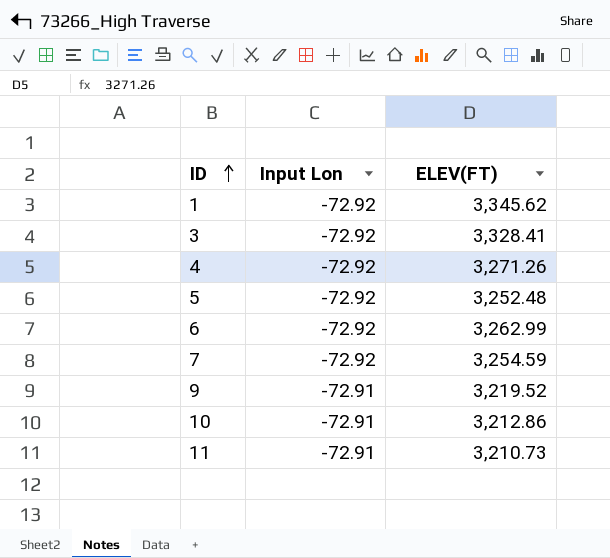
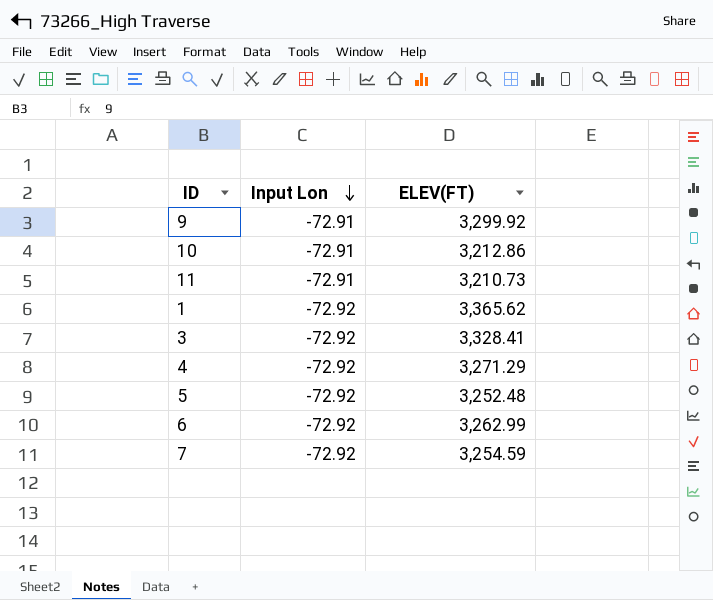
row order: ID ascending -> Input Lon descending
9 | ELEV(FT): 3,219.52 -> 3,299.92
1 | ELEV(FT): 3,345.62 -> 3,365.62
4 | ELEV(FT): 3,271.26 -> 3,271.29

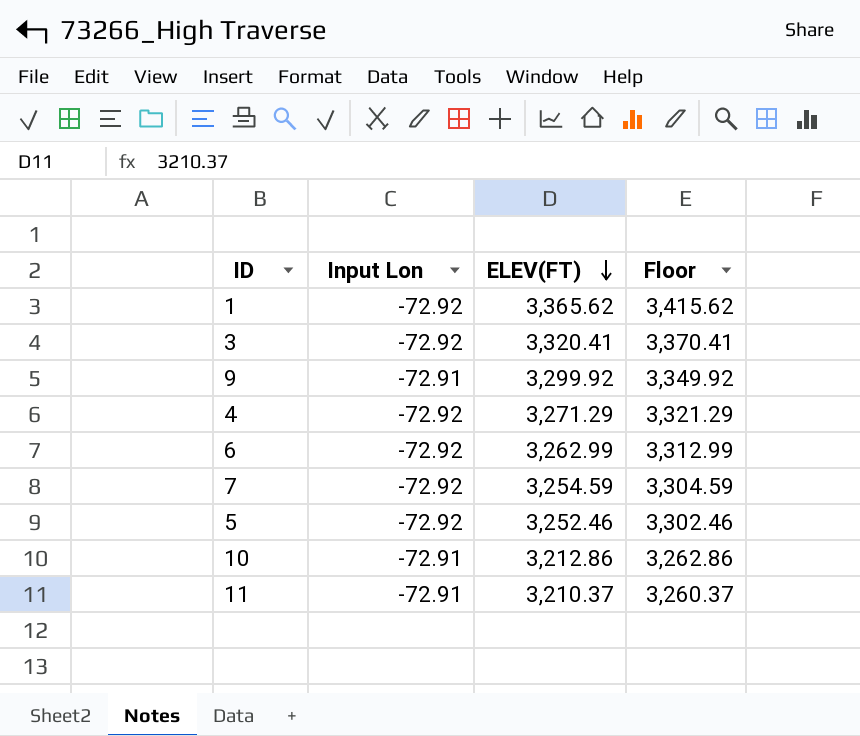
row order: Input Lon descending -> ELEV(FT) descending
column Floor | formula: none -> [ELEV(FT)] + 50
3 | ELEV(FT): 3,328.41 -> 3,320.41
5 | ELEV(FT): 3,252.48 -> 3,252.46
11 | ELEV(FT): 3,210.73 -> 3,210.37

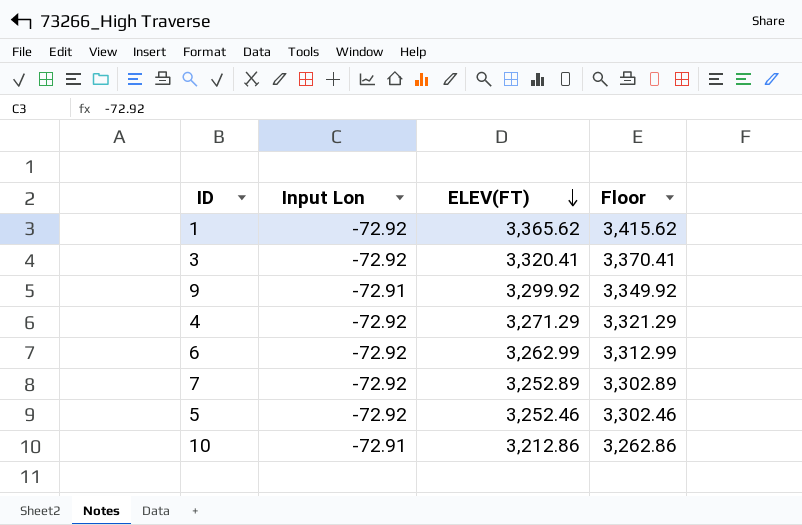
row 11: -72.91 | 3,210.37 | 3,260.37 -> none
7 | ELEV(FT): 3,254.59 -> 3,252.89
7 | Floor: 3,304.59 -> 3,302.89

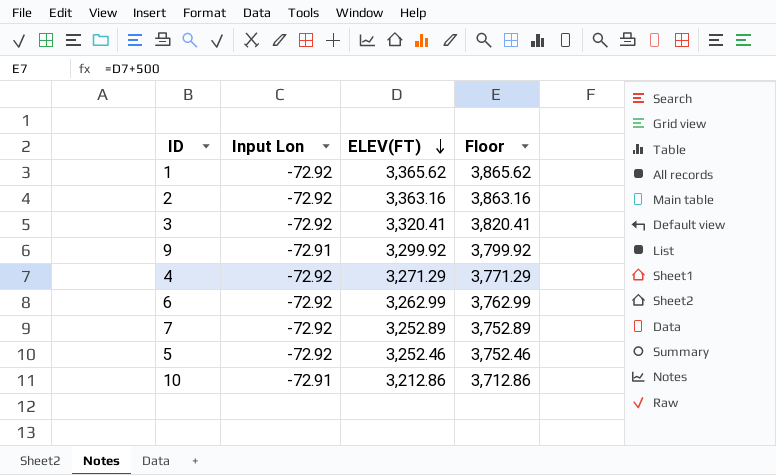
column Floor | formula: [ELEV(FT)] + 50 -> [ELEV(FT)] + 500
row 2: none -> -72.92 | 3,363.16 | 3,863.16

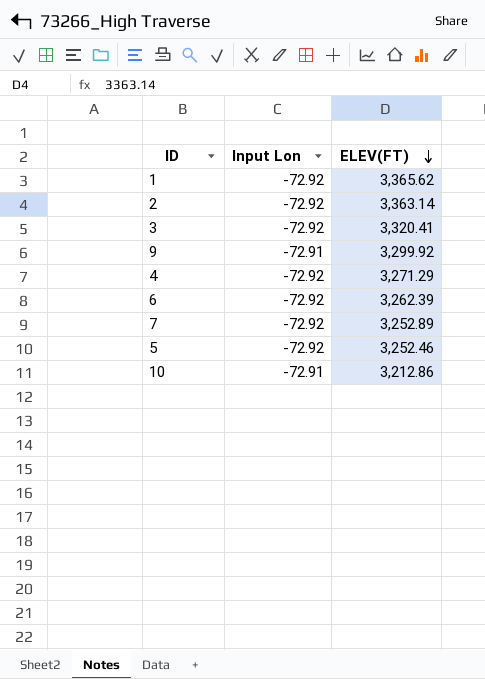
column Floor | formula: [ELEV(FT)] + 500 -> none
2 | ELEV(FT): 3,363.16 -> 3,363.14
6 | ELEV(FT): 3,262.99 -> 3,262.39

